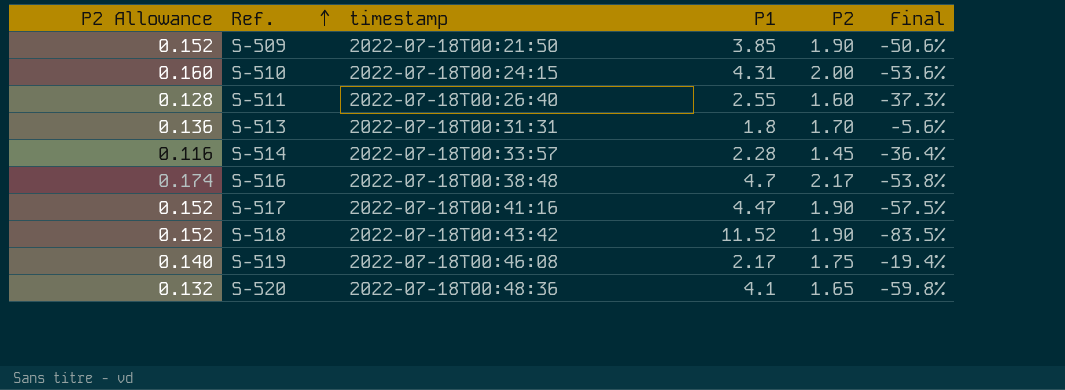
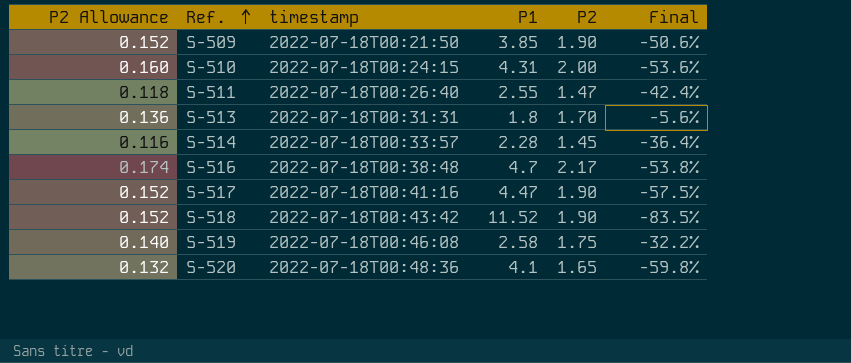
S-511 | P2 Allowance: 0.128 -> 0.118
S-511 | P2: 1.60 -> 1.47
S-511 | Final: -37.3% -> -42.4%
S-519 | P1: 2.17 -> 2.58
S-519 | Final: -19.4% -> -32.2%

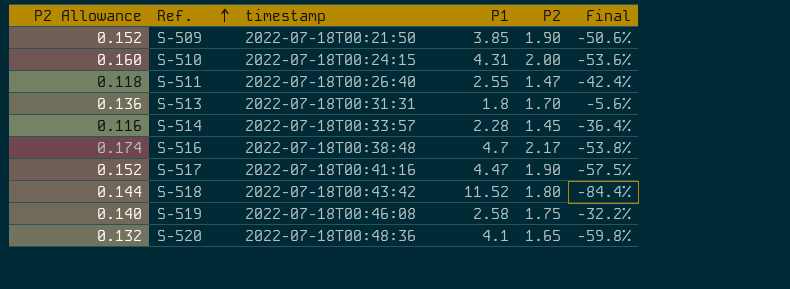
S-518 | P2 Allowance: 0.152 -> 0.144
S-518 | P2: 1.90 -> 1.80
S-518 | Final: -83.5% -> -84.4%

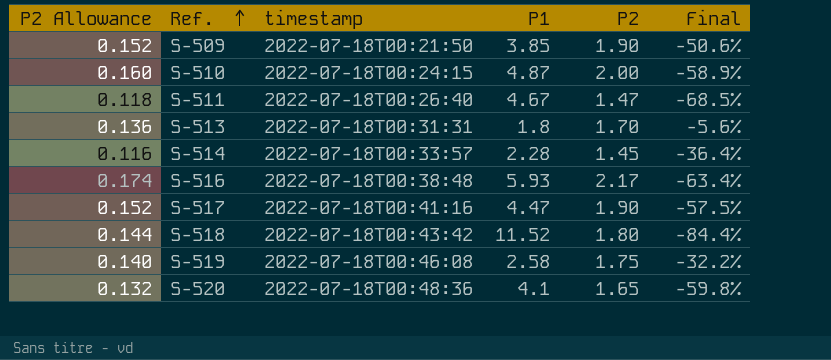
S-510 | P1: 4.31 -> 4.87
S-510 | Final: -53.6% -> -58.9%
S-511 | P1: 2.55 -> 4.67
S-511 | Final: -42.4% -> -68.5%
S-516 | P1: 4.7 -> 5.93
S-516 | Final: -53.8% -> -63.4%

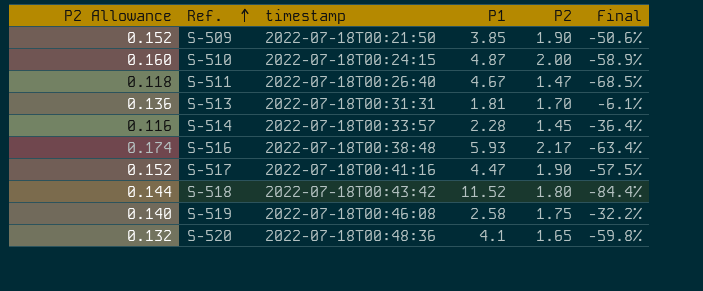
S-513 | P1: 1.8 -> 1.81
S-513 | Final: -5.6% -> -6.1%

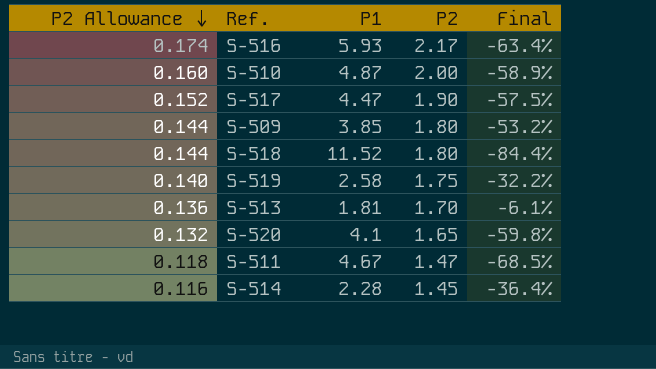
row order: Ref. ascending -> P2 Allowance descending
column timestamp | position: 3 -> none
S-509 | P2 Allowance: 0.152 -> 0.144
S-509 | P2: 1.90 -> 1.80
S-509 | Final: -50.6% -> -53.2%

